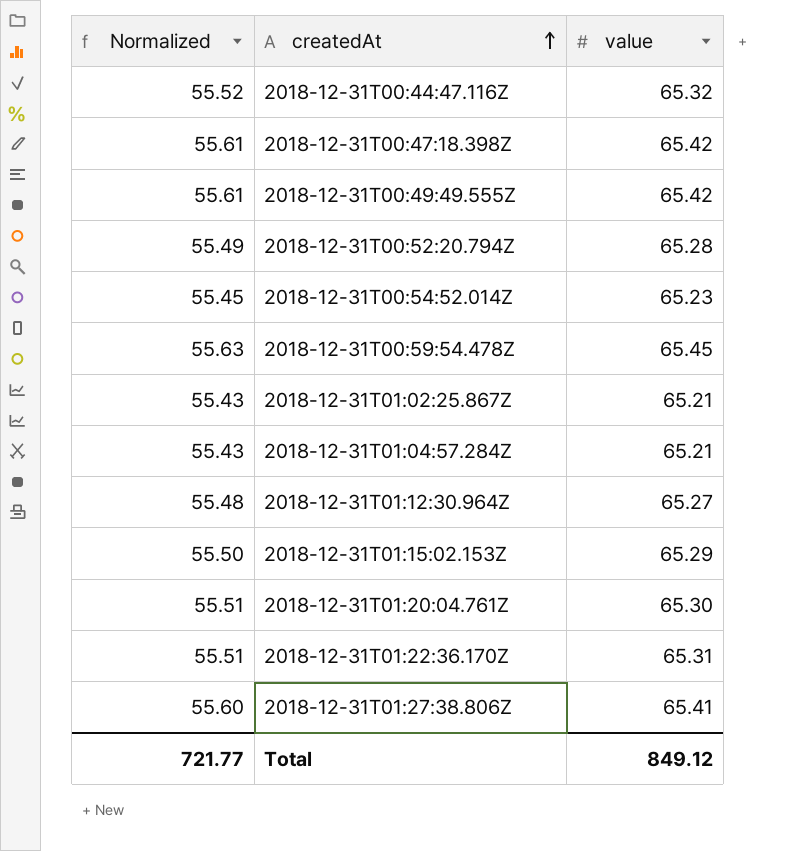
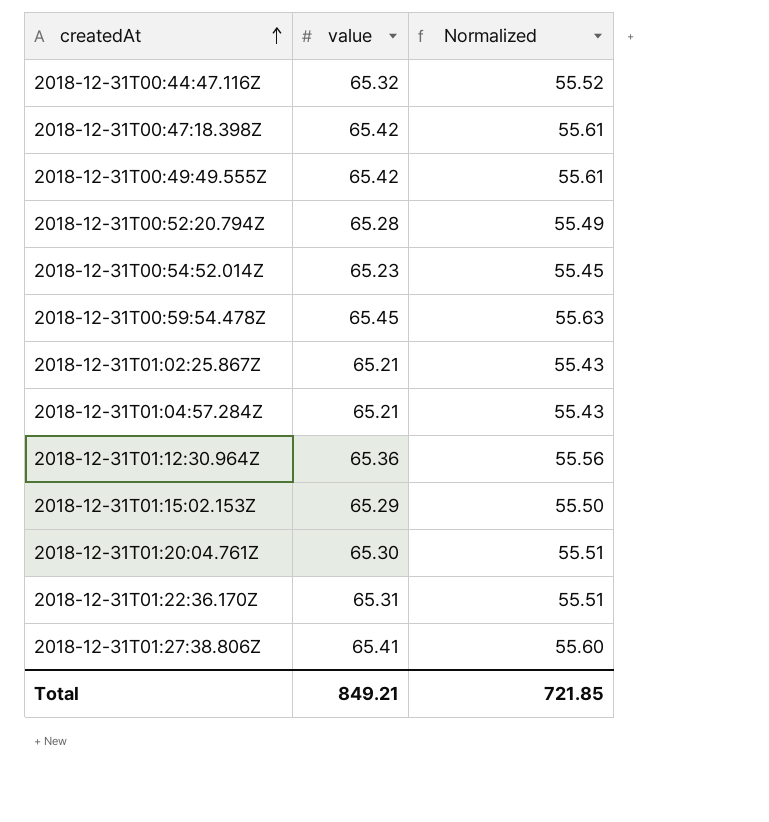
column Normalized | position: 1 -> 3
2018-12-31T01:12:30.964Z | value: 65.27 -> 65.36
2018-12-31T01:12:30.964Z | Normalized: 55.48 -> 55.56
Total | value: 849.12 -> 849.21
Total | Normalized: 721.77 -> 721.85

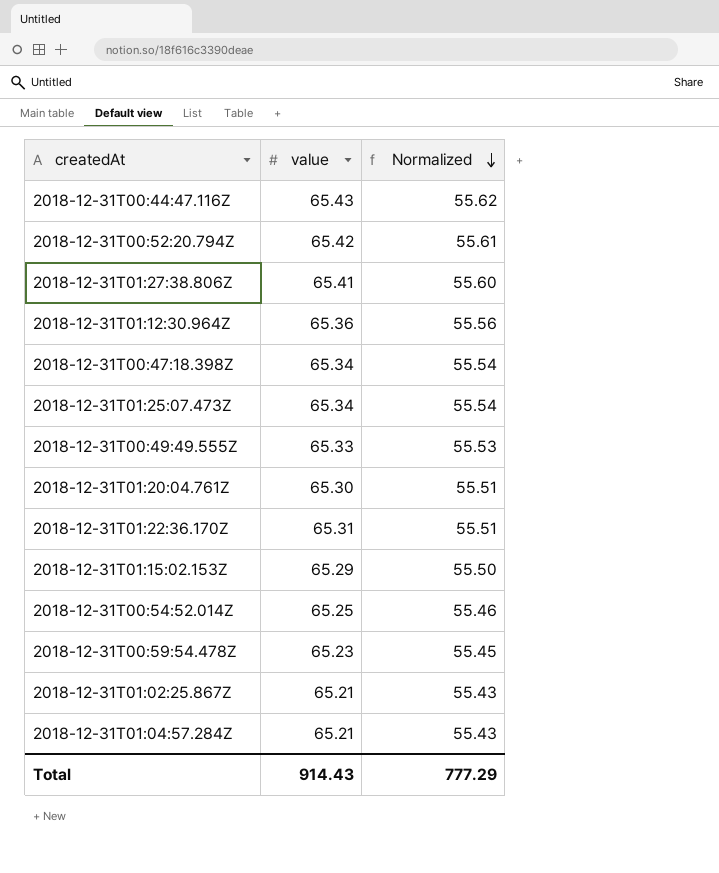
row order: createdAt ascending -> Normalized descending
2018-12-31T00:44:47.116Z | value: 65.32 -> 65.43
2018-12-31T00:44:47.116Z | Normalized: 55.52 -> 55.62
2018-12-31T00:52:20.794Z | value: 65.28 -> 65.42
2018-12-31T00:52:20.794Z | Normalized: 55.49 -> 55.61
2018-12-31T00:47:18.398Z | value: 65.42 -> 65.34
2018-12-31T00:47:18.398Z | Normalized: 55.61 -> 55.54
row 2018-12-31T01:25:07.473Z: none -> 65.34 | 55.54
2018-12-31T00:49:49.555Z | value: 65.42 -> 65.33
2018-12-31T00:49:49.555Z | Normalized: 55.61 -> 55.53
2018-12-31T00:54:52.014Z | value: 65.23 -> 65.25
2018-12-31T00:54:52.014Z | Normalized: 55.45 -> 55.46
2018-12-31T00:59:54.478Z | value: 65.45 -> 65.23
2018-12-31T00:59:54.478Z | Normalized: 55.63 -> 55.45
Total | value: 849.21 -> 914.43
Total | Normalized: 721.85 -> 777.29

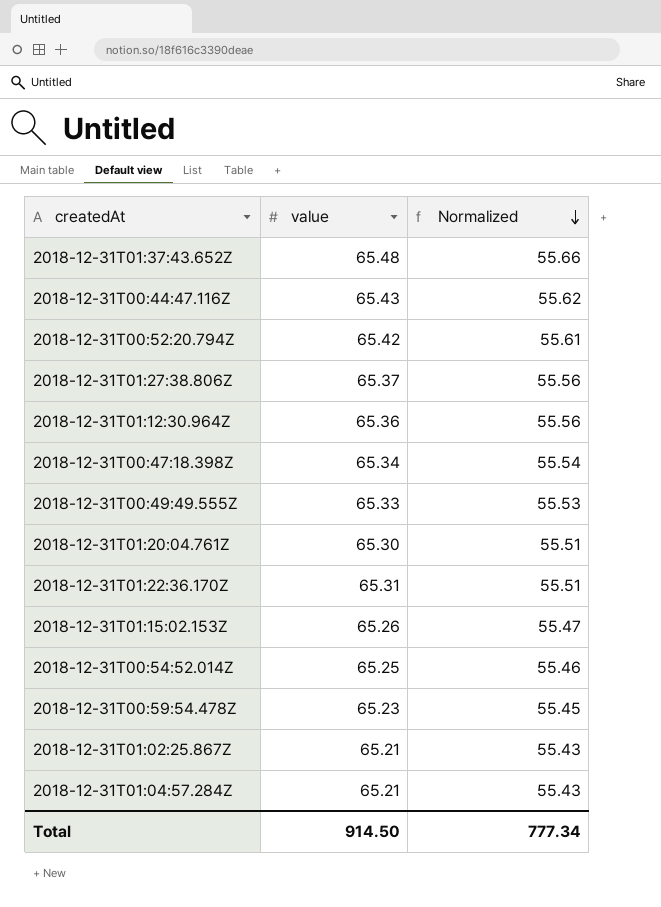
row 2018-12-31T01:25:07.473Z: 65.34 | 55.54 -> none
row 2018-12-31T01:37:43.652Z: none -> 65.48 | 55.66
2018-12-31T01:27:38.806Z | value: 65.41 -> 65.37
2018-12-31T01:27:38.806Z | Normalized: 55.60 -> 55.56
2018-12-31T01:15:02.153Z | value: 65.29 -> 65.26
2018-12-31T01:15:02.153Z | Normalized: 55.50 -> 55.47
Total | value: 914.43 -> 914.50
Total | Normalized: 777.29 -> 777.34

